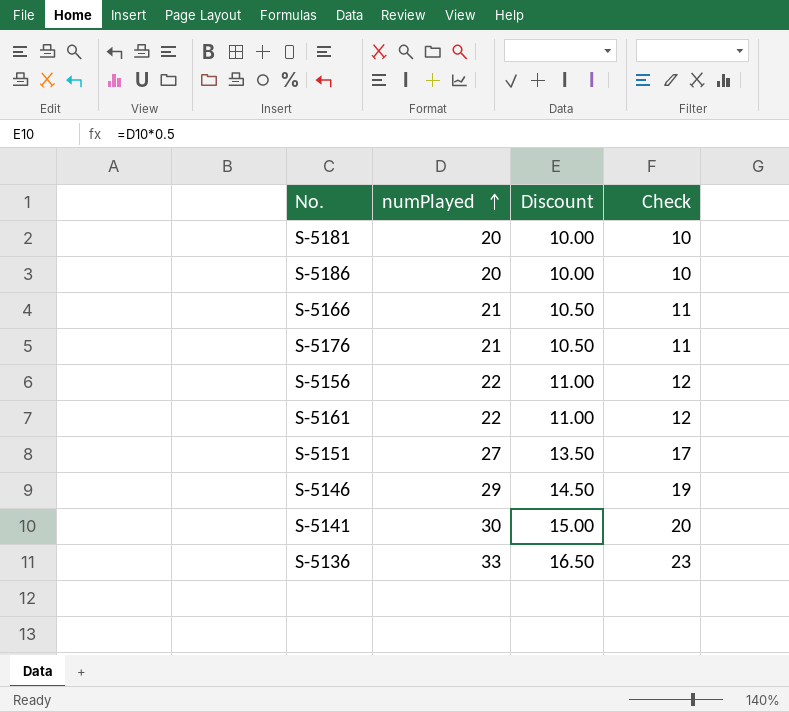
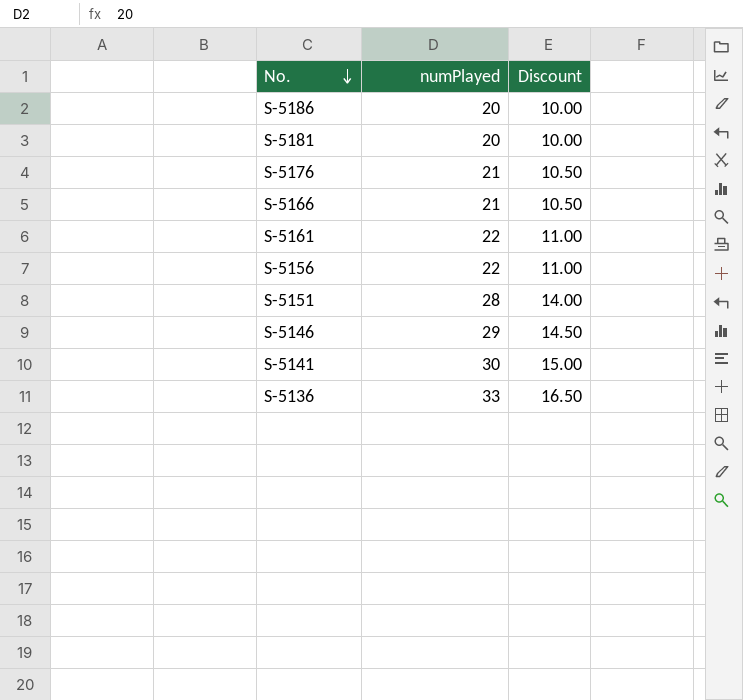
row order: numPlayed ascending -> No. descending
column Check | formula: [numPlayed] - 10 -> none
S-5151 | numPlayed: 27 -> 28
S-5151 | Discount: 13.50 -> 14.00

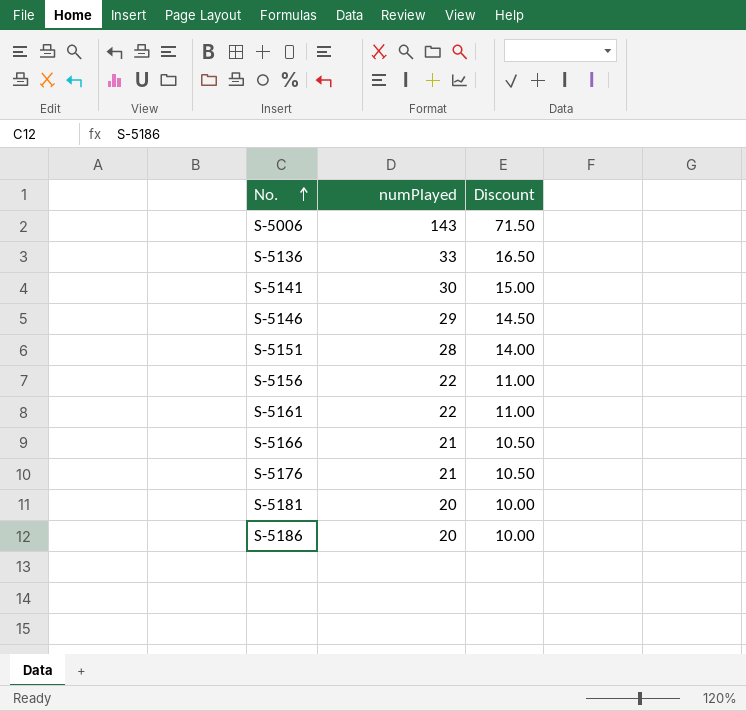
row order: No. descending -> No. ascending
row S-5006: none -> 143 | 71.50

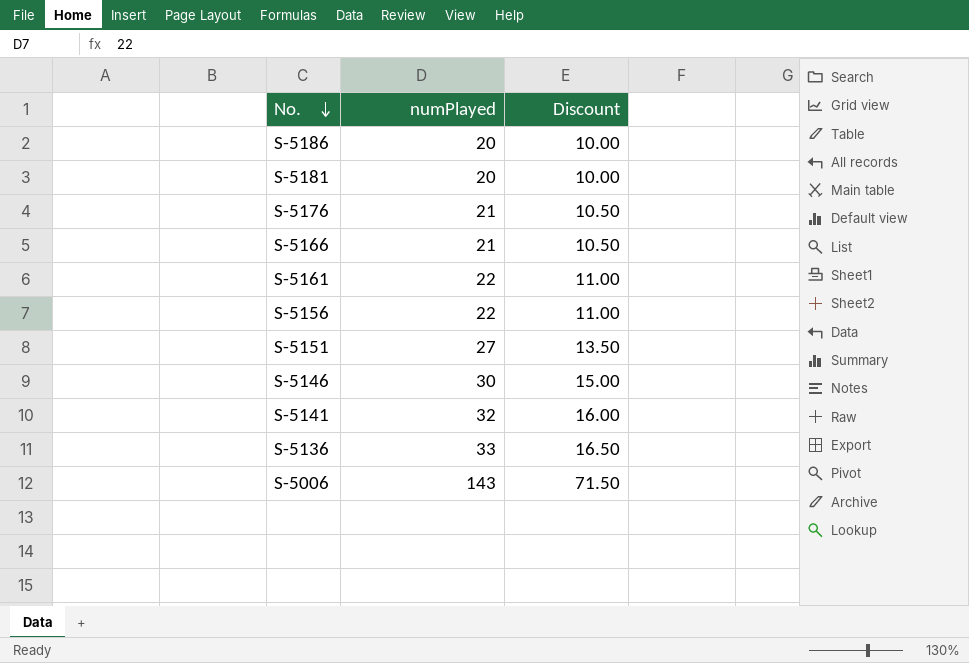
row order: No. ascending -> No. descending
S-5151 | numPlayed: 28 -> 27
S-5151 | Discount: 14.00 -> 13.50
S-5146 | numPlayed: 29 -> 30
S-5146 | Discount: 14.50 -> 15.00
S-5141 | numPlayed: 30 -> 32
S-5141 | Discount: 15.00 -> 16.00

